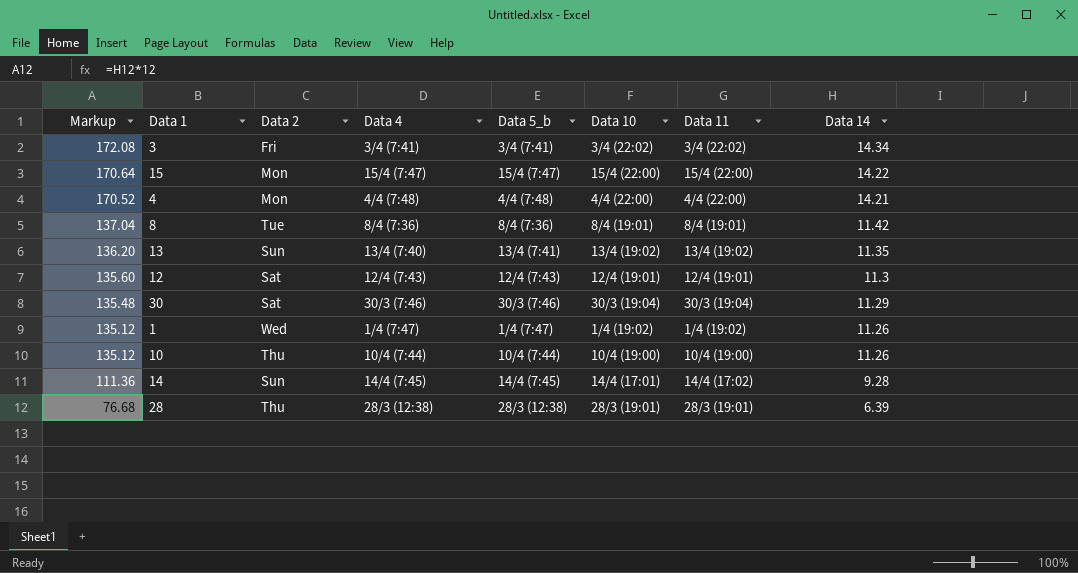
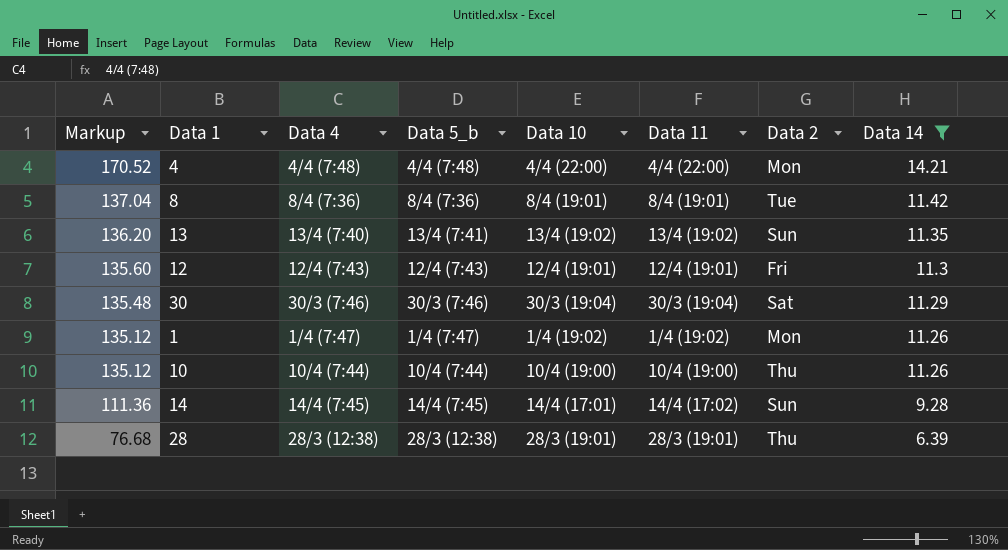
filter: none -> Data 14 <= 14.21
column Data 2 | position: 3 -> 7
12 | Data 2: Sat -> Fri
1 | Data 2: Wed -> Mon

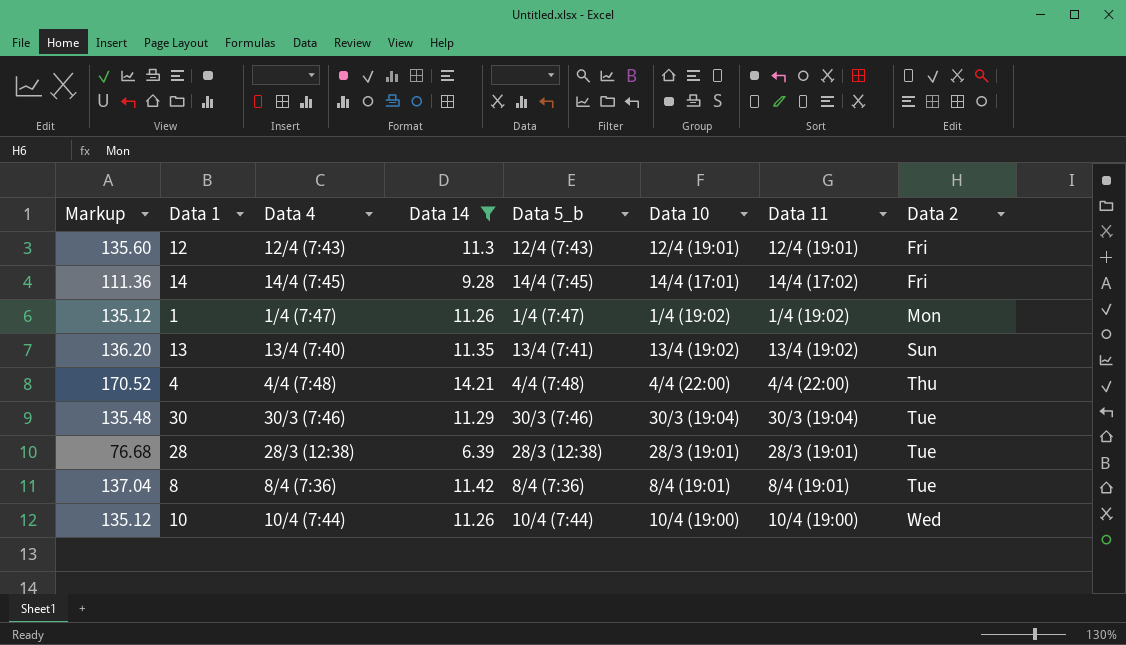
row order: Markup descending -> Data 2 ascending
column Data 14 | position: 8 -> 4
14 | Data 2: Sun -> Fri
4 | Data 2: Mon -> Thu
30 | Data 2: Sat -> Tue
28 | Data 2: Thu -> Tue
10 | Data 2: Thu -> Wed

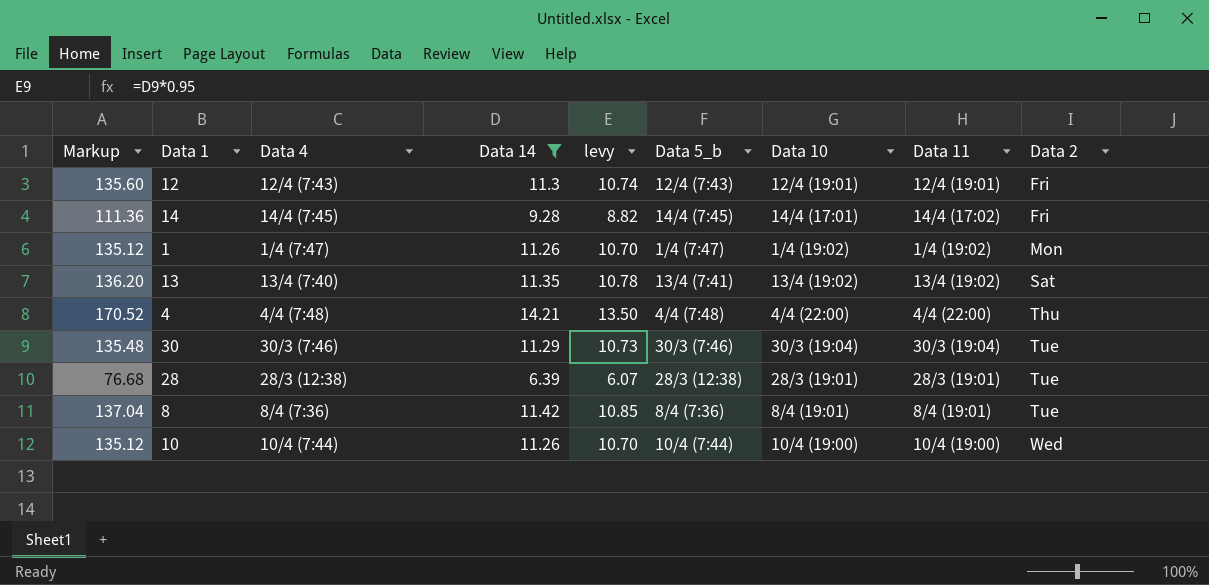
column levy | formula: none -> [Data 14] * 0.95
13 | Data 2: Sun -> Sat

